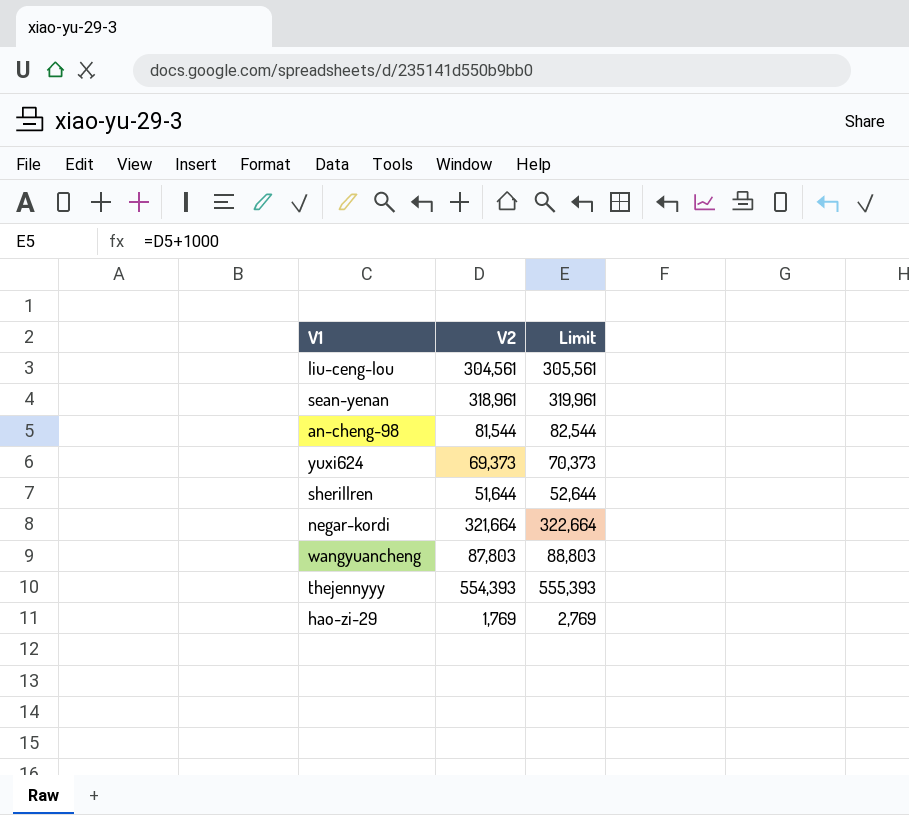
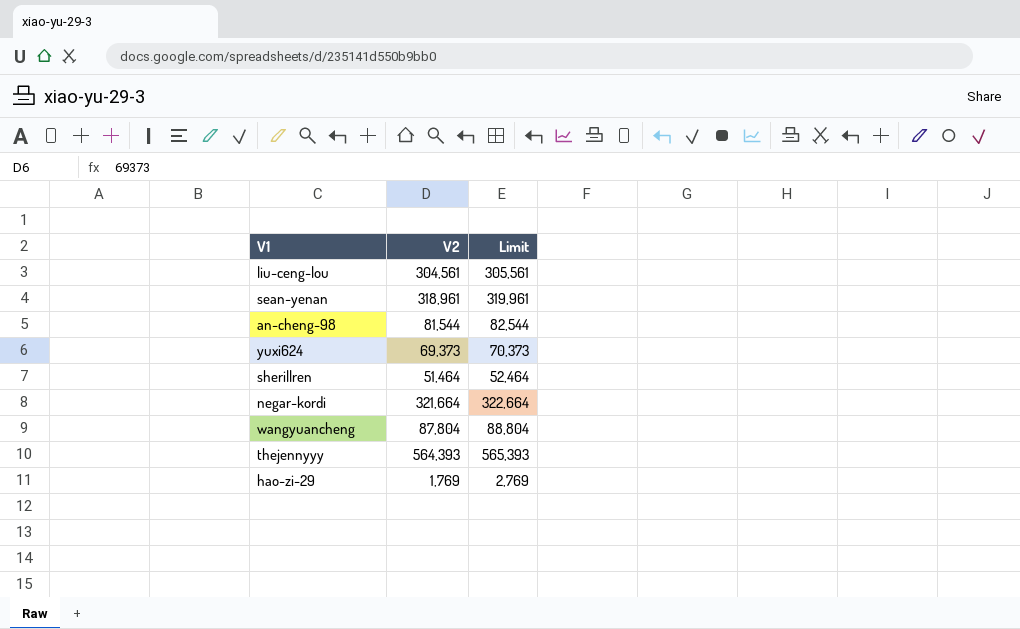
sherillren | V2: 51,644 -> 51,464
sherillren | Limit: 52,644 -> 52,464
wangyuancheng | V2: 87,803 -> 87,804
wangyuancheng | Limit: 88,803 -> 88,804
thejennyyy | V2: 554,393 -> 564,393
thejennyyy | Limit: 555,393 -> 565,393

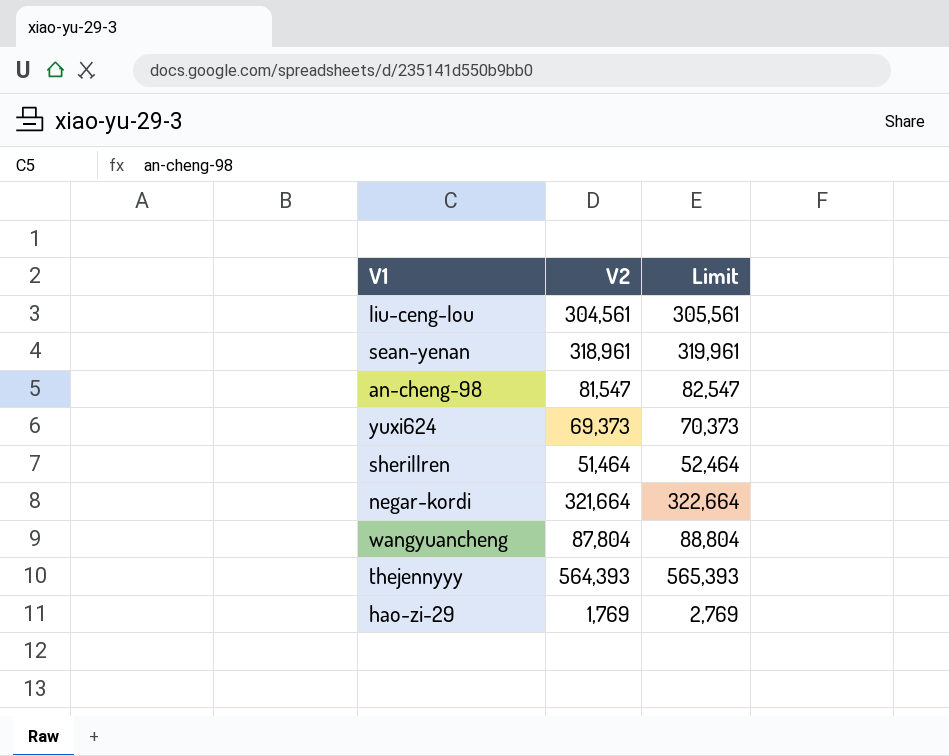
an-cheng-98 | V2: 81,544 -> 81,547
an-cheng-98 | Limit: 82,544 -> 82,547

